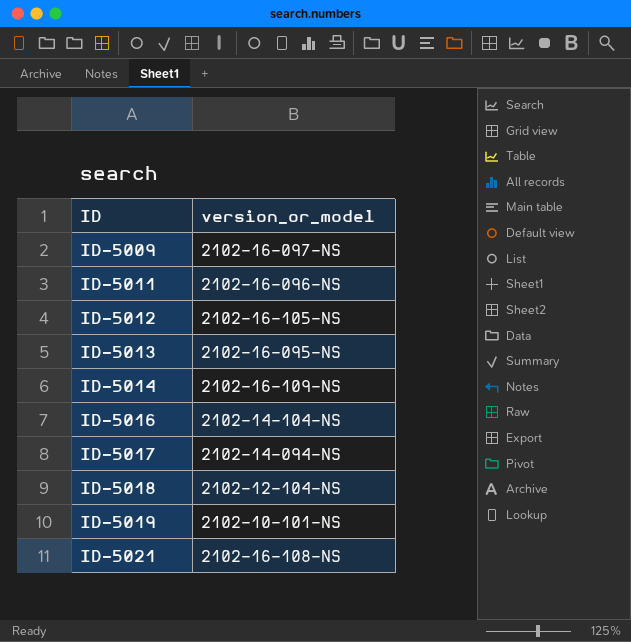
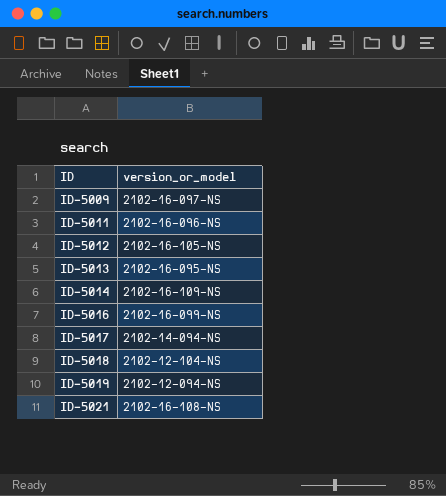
ID-5016 | version_or_model: 2102-14-104-NS -> 2102-16-099-NS
ID-5019 | version_or_model: 2102-10-101-NS -> 2102-12-094-NS

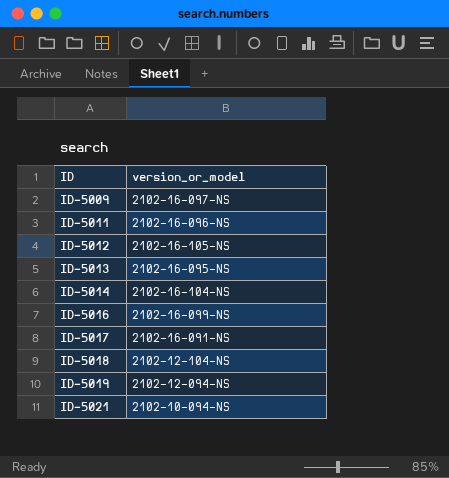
ID-5014 | version_or_model: 2102-16-109-NS -> 2102-16-104-NS
ID-5017 | version_or_model: 2102-14-094-NS -> 2102-16-091-NS
ID-5021 | version_or_model: 2102-16-108-NS -> 2102-10-094-NS

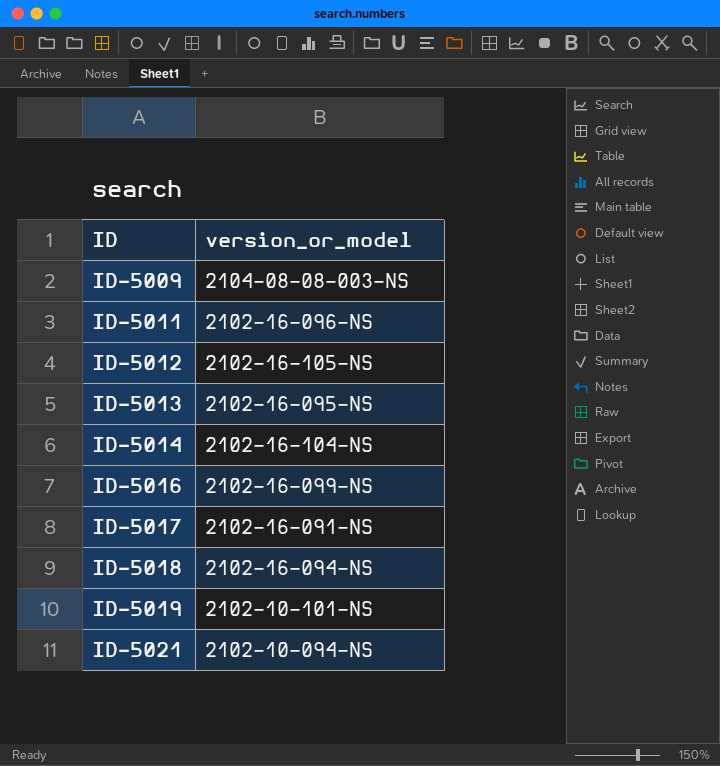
ID-5009 | version_or_model: 2102-16-097-NS -> 2104-08-08-003-NS
ID-5018 | version_or_model: 2102-12-104-NS -> 2102-16-094-NS
ID-5019 | version_or_model: 2102-12-094-NS -> 2102-10-101-NS

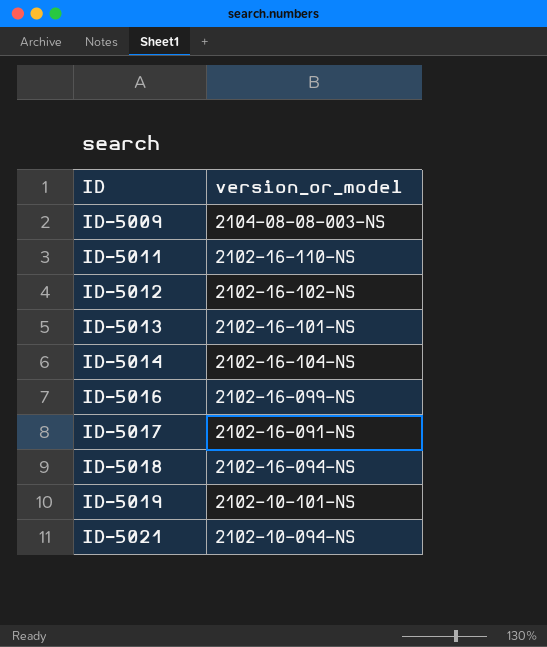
ID-5011 | version_or_model: 2102-16-096-NS -> 2102-16-110-NS
ID-5012 | version_or_model: 2102-16-105-NS -> 2102-16-102-NS
ID-5013 | version_or_model: 2102-16-095-NS -> 2102-16-101-NS

